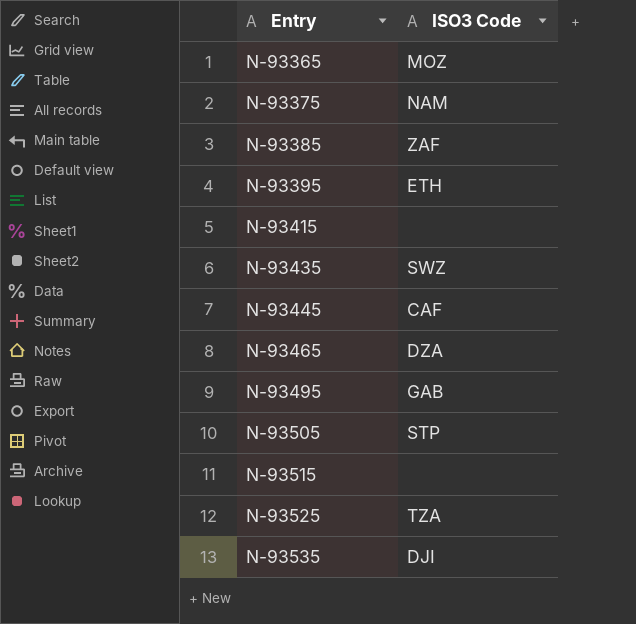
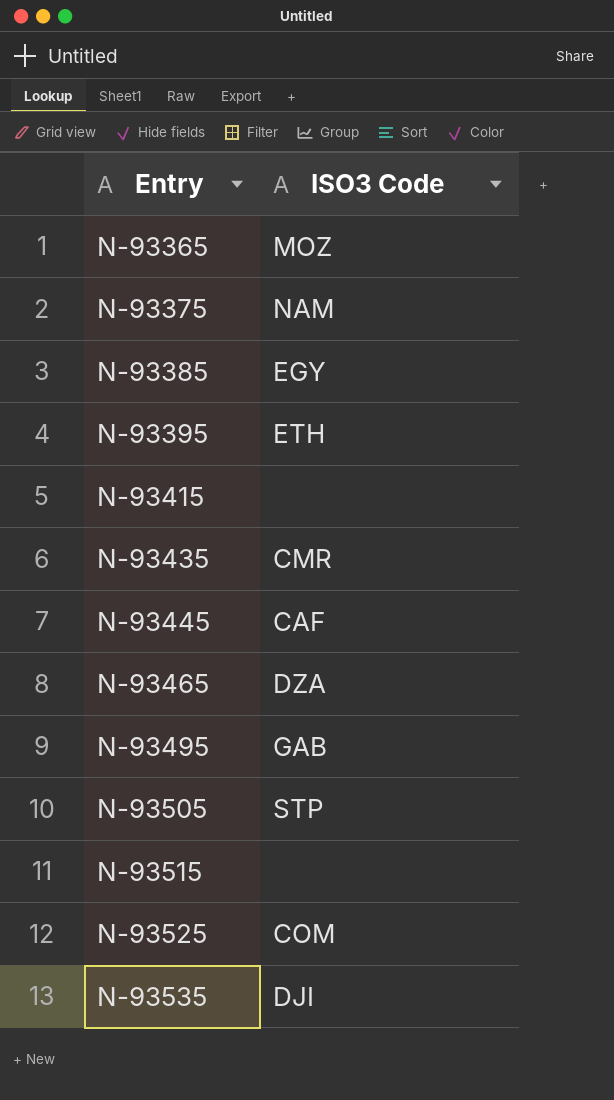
N-93385 | ISO3 Code: ZAF -> EGY
N-93435 | ISO3 Code: SWZ -> CMR
N-93525 | ISO3 Code: TZA -> COM

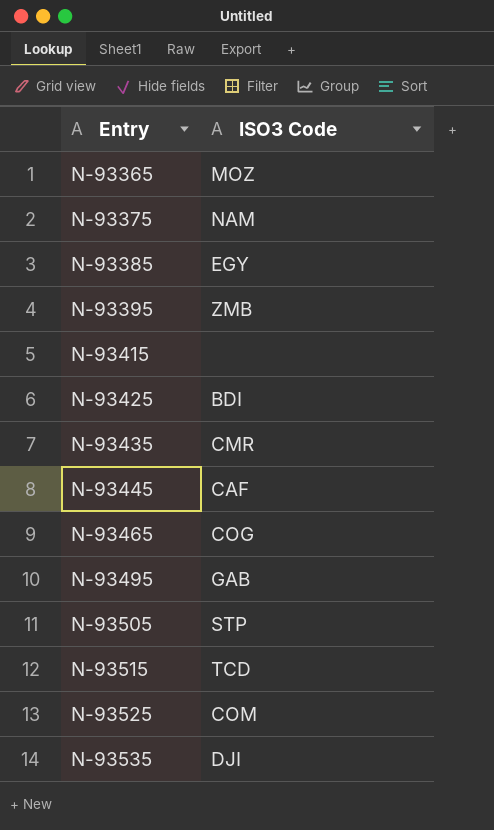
N-93395 | ISO3 Code: ETH -> ZMB
row N-93425: none -> BDI
N-93465 | ISO3 Code: DZA -> COG
N-93515 | ISO3 Code: none -> TCD

